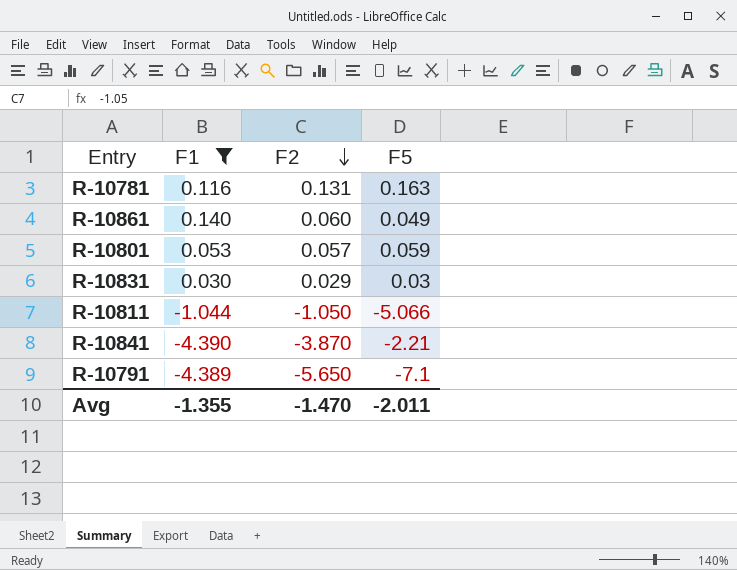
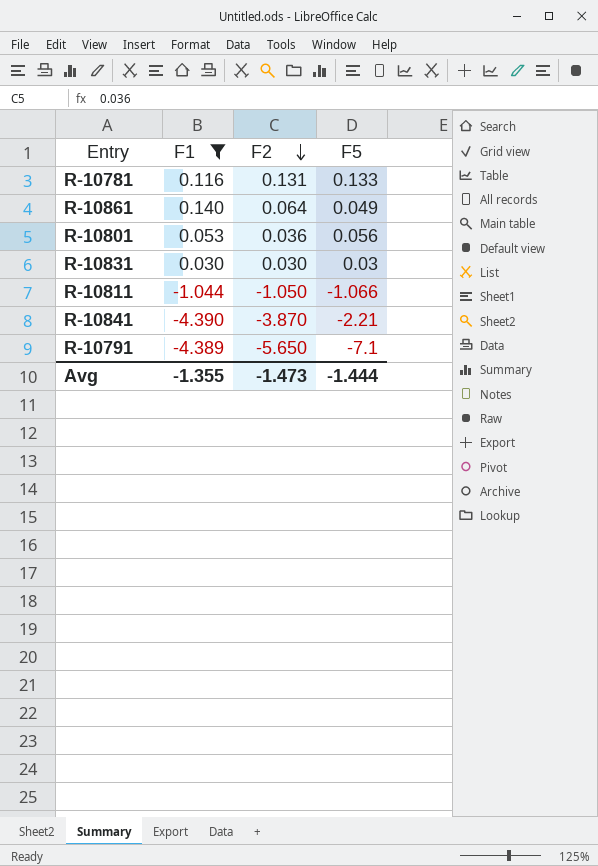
R-10781 | F5: 0.163 -> 0.133
R-10861 | F2: 0.060 -> 0.064
R-10801 | F2: 0.057 -> 0.036
R-10801 | F5: 0.059 -> 0.056
R-10831 | F2: 0.029 -> 0.030
R-10811 | F5: -5.066 -> -1.066
Avg | F2: -1.470 -> -1.473
Avg | F5: -2.011 -> -1.444

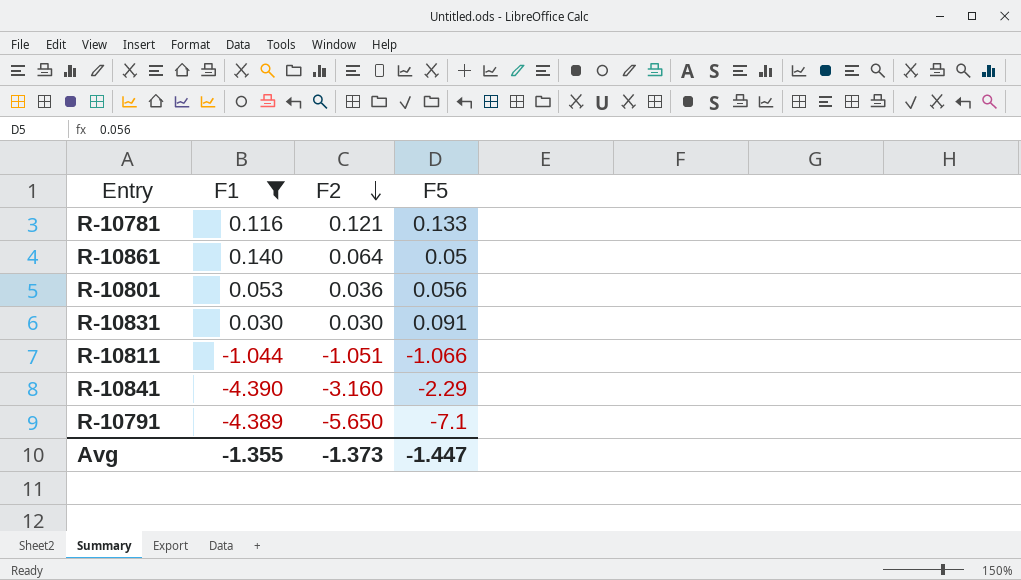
R-10781 | F2: 0.131 -> 0.121
R-10861 | F5: 0.049 -> 0.05
R-10831 | F5: 0.03 -> 0.091
R-10811 | F2: -1.050 -> -1.051
R-10841 | F2: -3.870 -> -3.160
R-10841 | F5: -2.21 -> -2.29
Avg | F2: -1.473 -> -1.373
Avg | F5: -1.444 -> -1.447

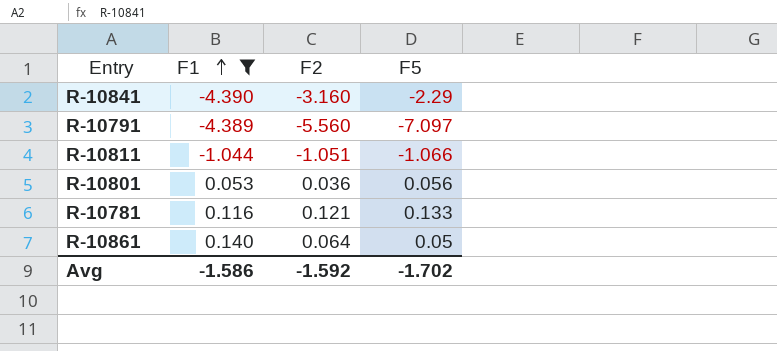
row order: F2 descending -> F1 ascending
row R-10831: 0.030 | 0.030 | 0.091 -> none
R-10791 | F2: -5.650 -> -5.560
R-10791 | F5: -7.1 -> -7.097
Avg | F1: -1.355 -> -1.586
Avg | F2: -1.373 -> -1.592
Avg | F5: -1.447 -> -1.702

